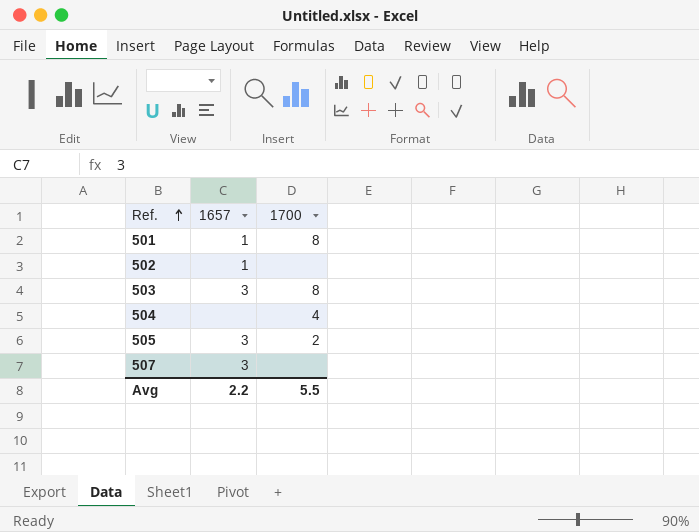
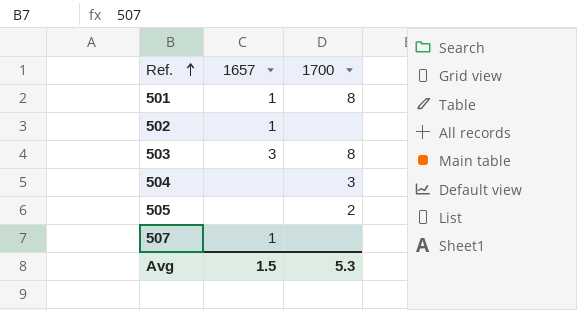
504 | 1700: 4 -> 3
505 | 1657: 3 -> none
507 | 1657: 3 -> 1
Avg | 1657: 2.2 -> 1.5
Avg | 1700: 5.5 -> 5.3

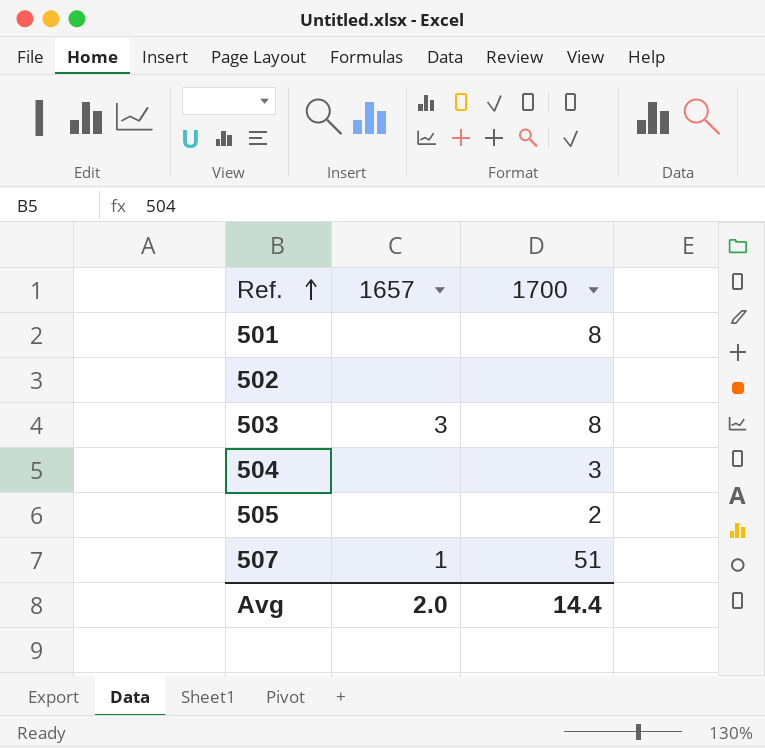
501 | 1657: 1 -> none
502 | 1657: 1 -> none
507 | 1700: none -> 51
Avg | 1657: 1.5 -> 2.0
Avg | 1700: 5.3 -> 14.4

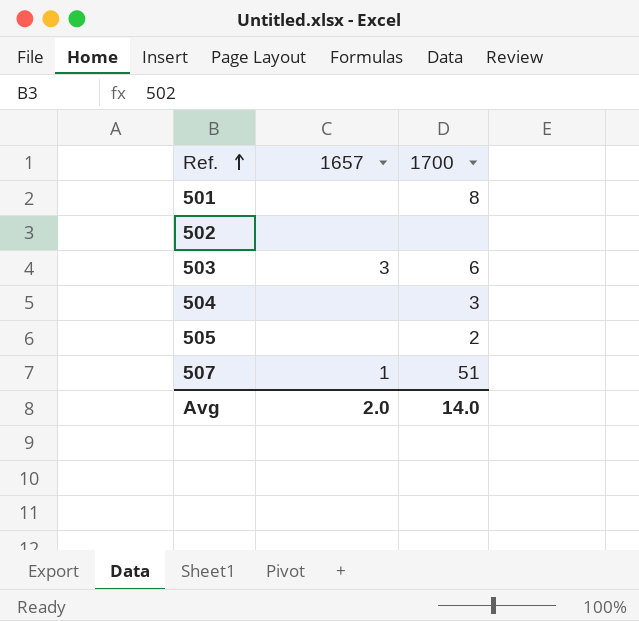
503 | 1700: 8 -> 6
Avg | 1700: 14.4 -> 14.0

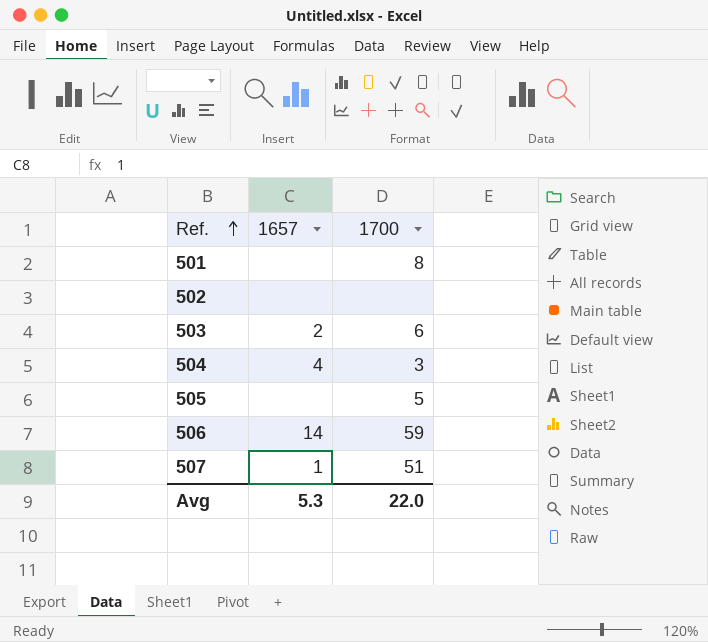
503 | 1657: 3 -> 2
504 | 1657: none -> 4
505 | 1700: 2 -> 5
row 506: none -> 14 | 59
Avg | 1657: 2.0 -> 5.3
Avg | 1700: 14.0 -> 22.0

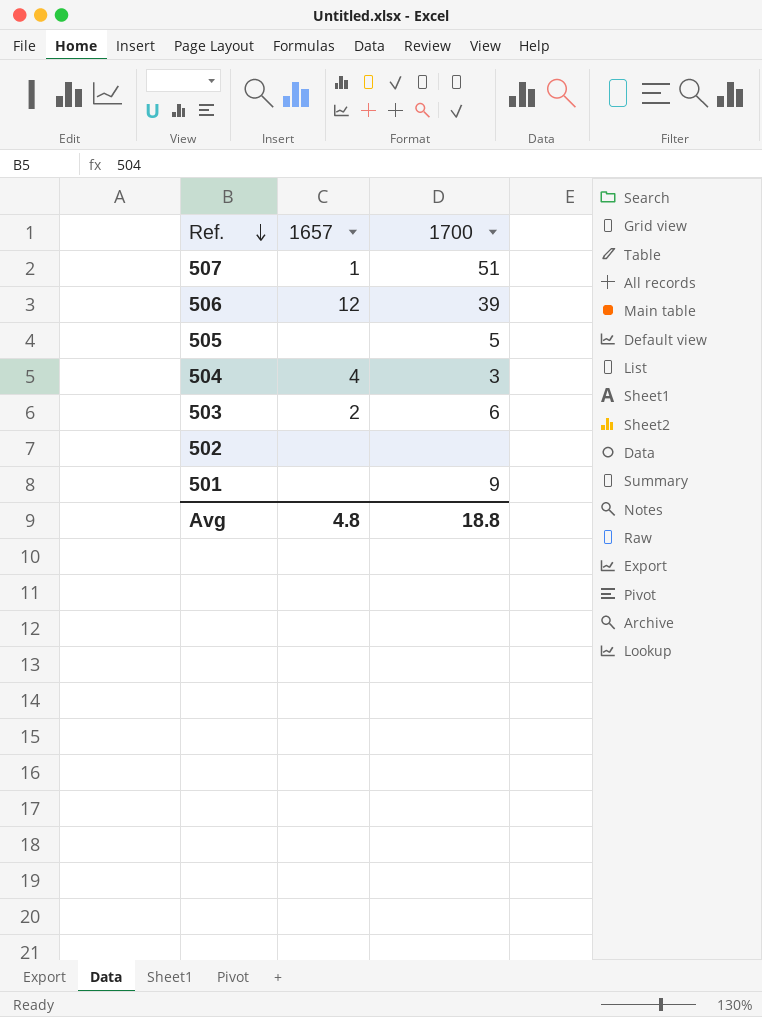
row order: Ref. ascending -> Ref. descending
506 | 1657: 14 -> 12
506 | 1700: 59 -> 39
501 | 1700: 8 -> 9
Avg | 1657: 5.3 -> 4.8
Avg | 1700: 22.0 -> 18.8

